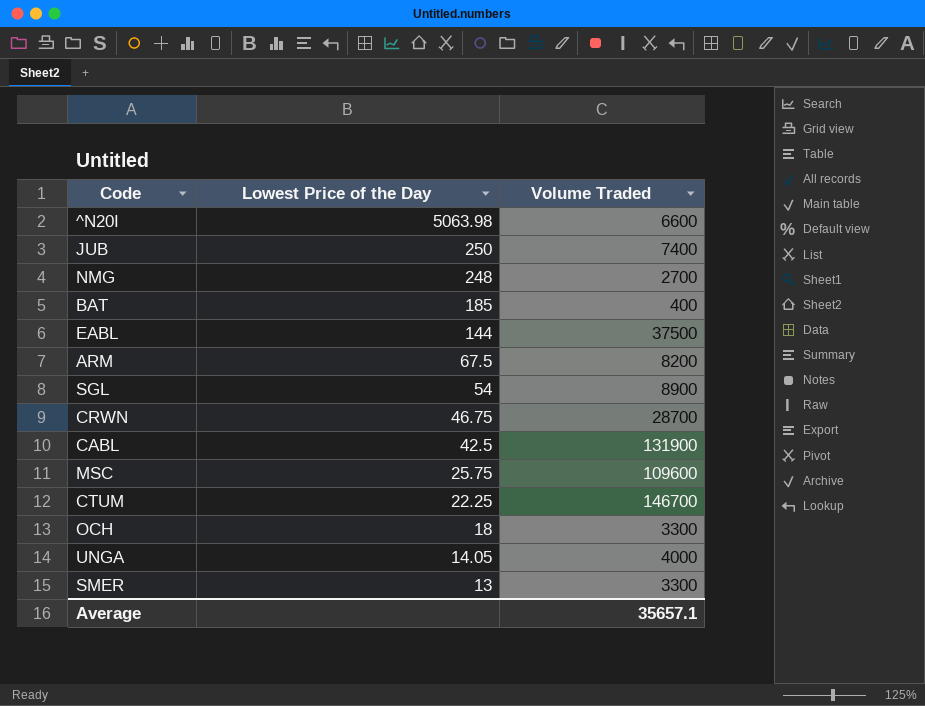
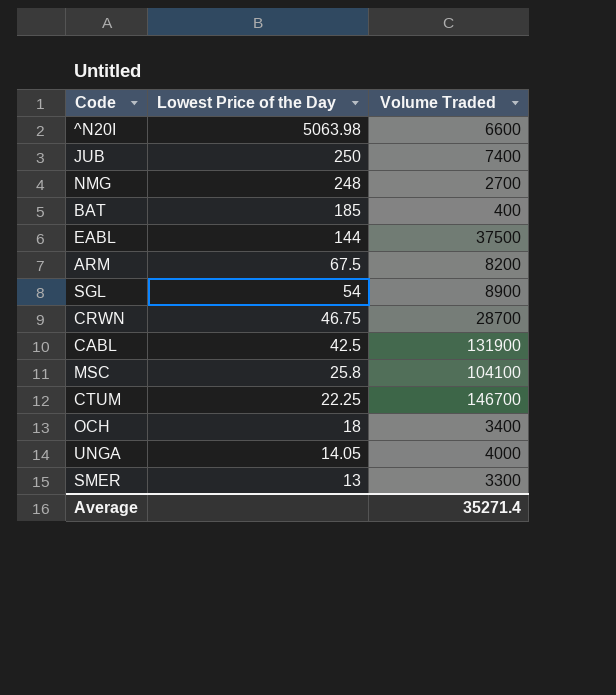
MSC | Lowest Price of the Day: 25.75 -> 25.8
MSC | Volume Traded: 109600 -> 104100
OCH | Volume Traded: 3300 -> 3400
Average | Volume Traded: 35657.1 -> 35271.4

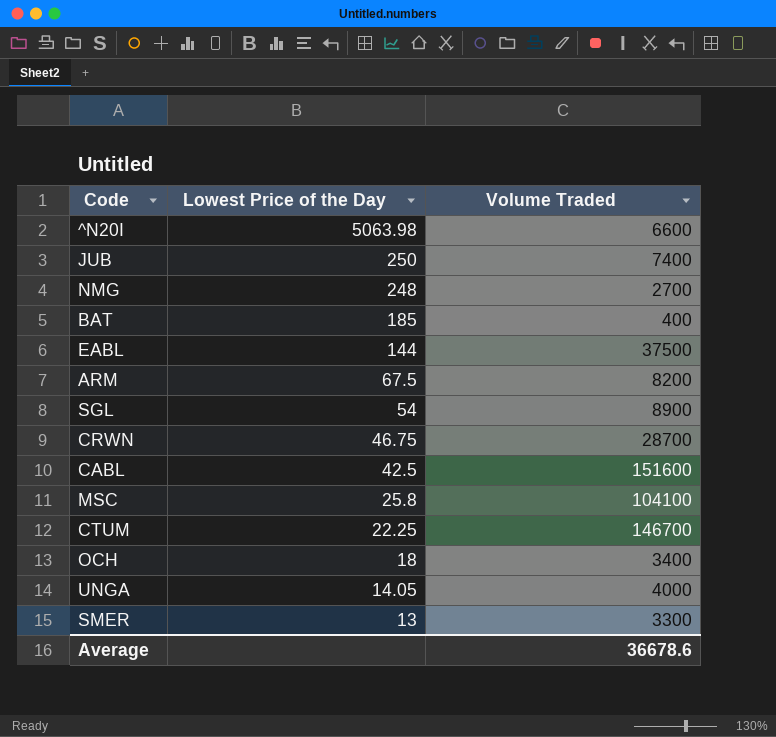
CABL | Volume Traded: 131900 -> 151600
Average | Volume Traded: 35271.4 -> 36678.6

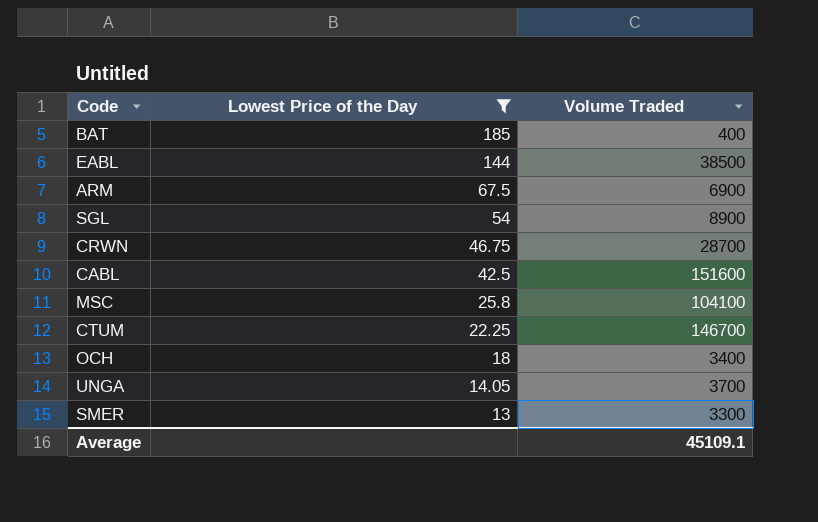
filter: none -> Lowest Price of the Day <= 185
EABL | Volume Traded: 37500 -> 38500
ARM | Volume Traded: 8200 -> 6900
UNGA | Volume Traded: 4000 -> 3700
Average | Volume Traded: 36678.6 -> 45109.1

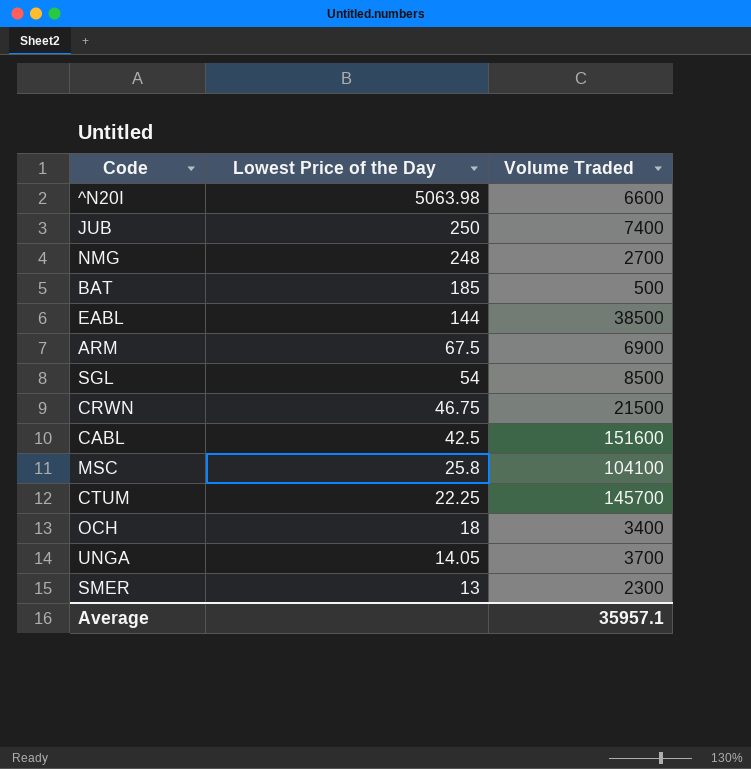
filter: Lowest Price of the Day <= 185 -> none
BAT | Volume Traded: 400 -> 500
SGL | Volume Traded: 8900 -> 8500
CRWN | Volume Traded: 28700 -> 21500
CTUM | Volume Traded: 146700 -> 145700
SMER | Volume Traded: 3300 -> 2300
Average | Volume Traded: 45109.1 -> 35957.1

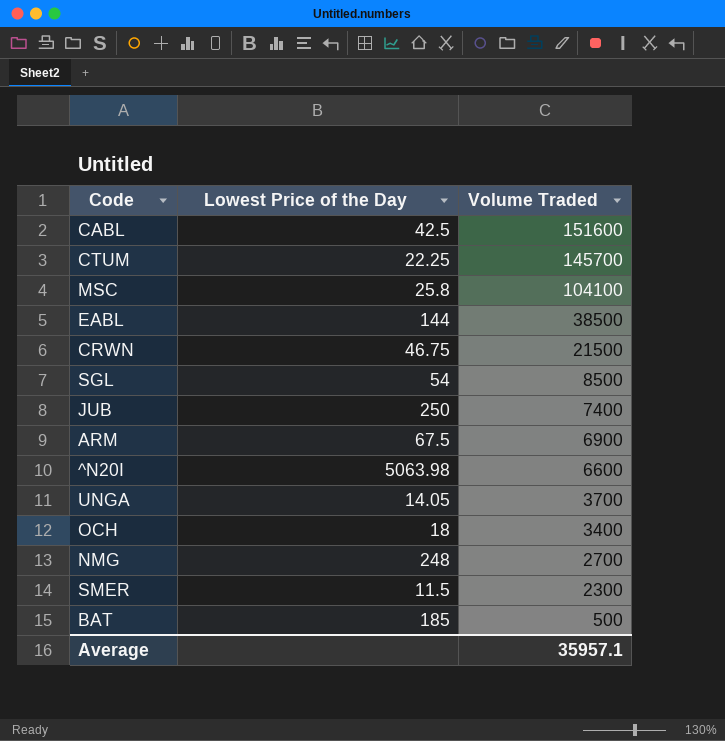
row order: Lowest Price of the Day descending -> Volume Traded descending
SMER | Lowest Price of the Day: 13 -> 11.5

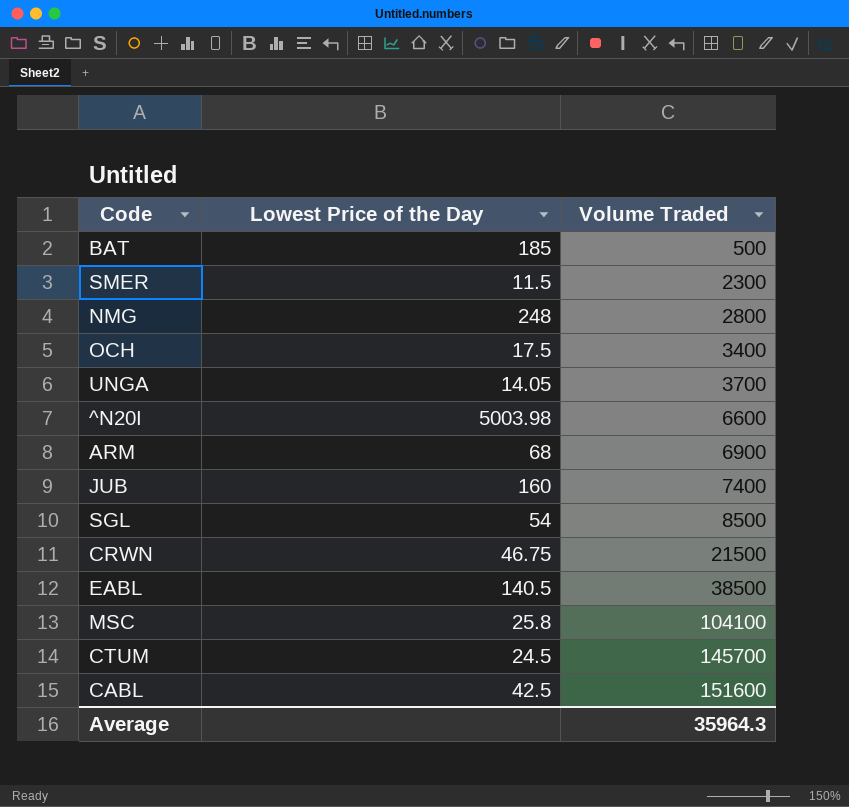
row order: Volume Traded descending -> Volume Traded ascending
NMG | Volume Traded: 2700 -> 2800
OCH | Lowest Price of the Day: 18 -> 17.5
^N20I | Lowest Price of the Day: 5063.98 -> 5003.98
ARM | Lowest Price of the Day: 67.5 -> 68
JUB | Lowest Price of the Day: 250 -> 160
EABL | Lowest Price of the Day: 144 -> 140.5
CTUM | Lowest Price of the Day: 22.25 -> 24.5
Average | Volume Traded: 35957.1 -> 35964.3

